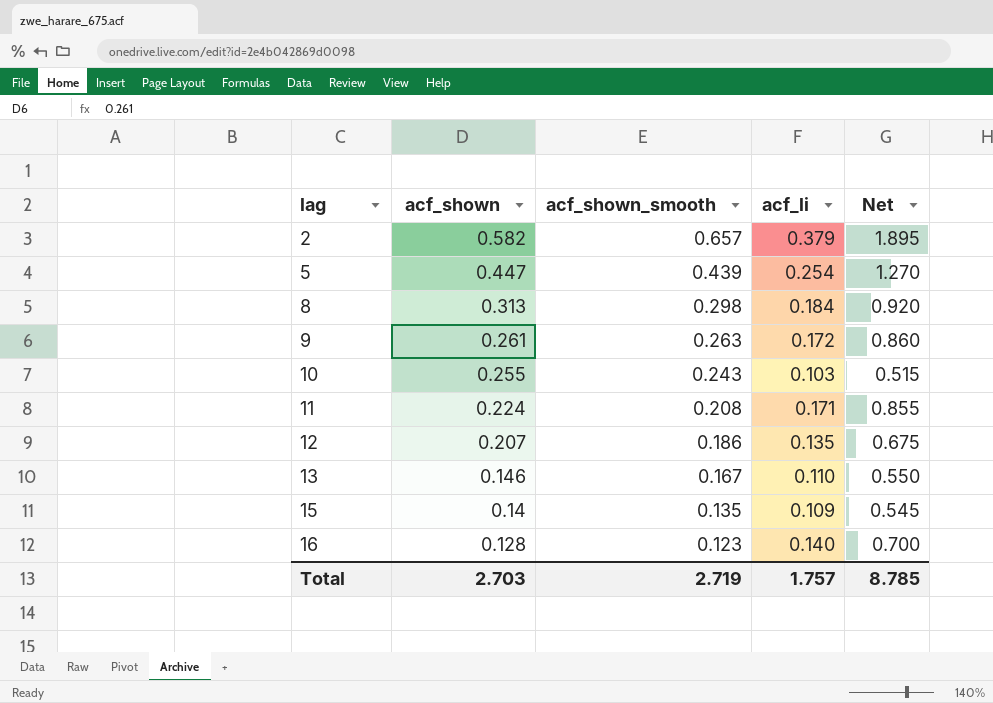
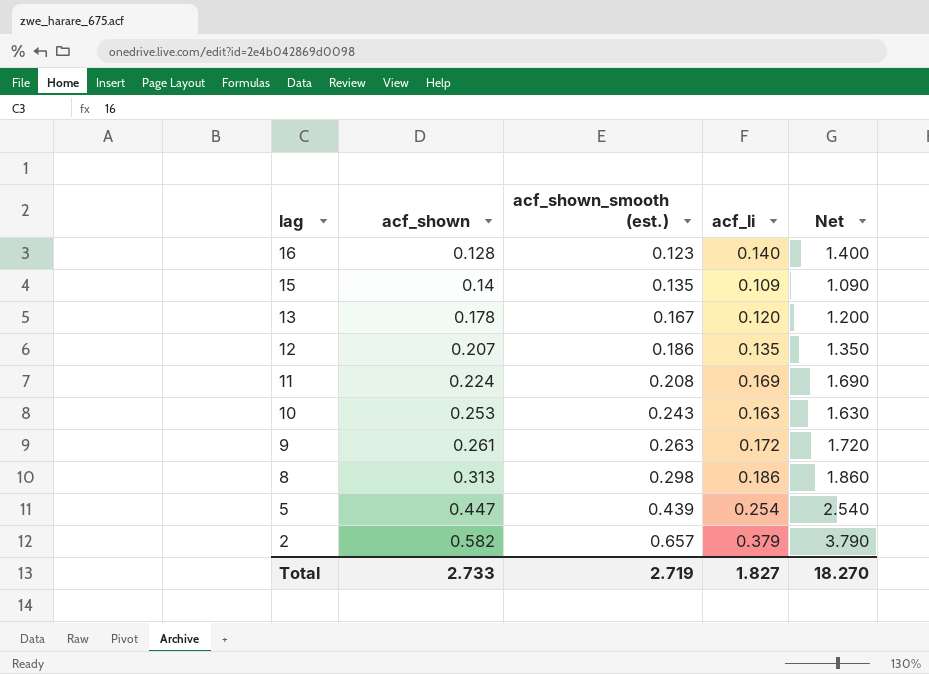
row order: lag ascending -> lag descending
column name: acf_shown_smooth -> acf_shown_smooth (est.)
column Net | formula: [acf_li] * 5 -> [acf_li] * 10
13 | acf_shown: 0.146 -> 0.178
13 | acf_li: 0.110 -> 0.120
11 | acf_li: 0.171 -> 0.169
10 | acf_shown: 0.255 -> 0.253
10 | acf_li: 0.103 -> 0.163
8 | acf_li: 0.184 -> 0.186
Total | acf_shown: 2.703 -> 2.733
Total | acf_li: 1.757 -> 1.827
Total | Net: 8.785 -> 18.270

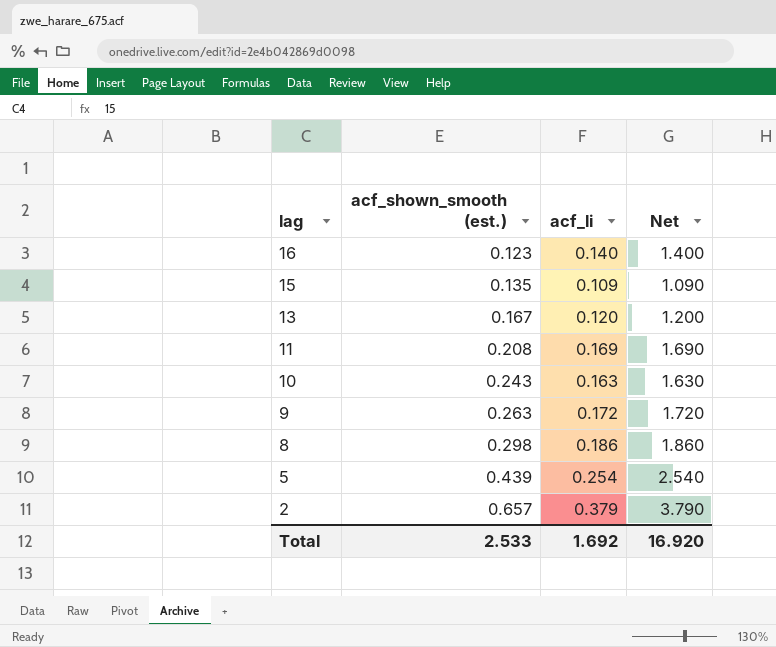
column acf_shown | position: 2 -> none
row 12: 0.207 | 0.186 | 0.135 | 1.350 -> none
Total | acf_shown_smooth (est.): 2.719 -> 2.533
Total | acf_li: 1.827 -> 1.692
Total | Net: 18.270 -> 16.920

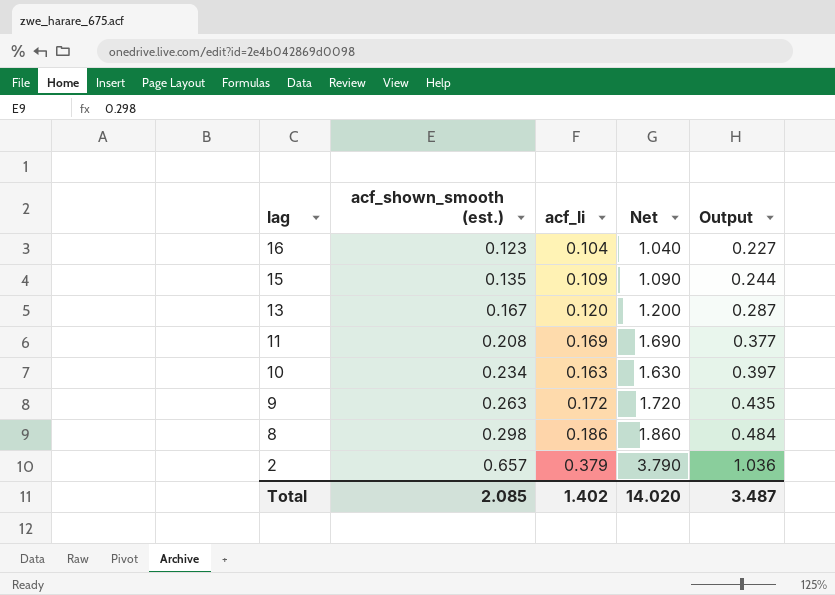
column Output | formula: none -> [acf_shown_smooth (est.)] + [acf_li]
row 5: 0.439 | 0.254 | 2.540 -> none
16 | acf_li: 0.140 -> 0.104
16 | Net: 1.400 -> 1.040
10 | acf_shown_smooth (est.): 0.243 -> 0.234
Total | acf_shown_smooth (est.): 2.533 -> 2.085
Total | acf_li: 1.692 -> 1.402
Total | Net: 16.920 -> 14.020

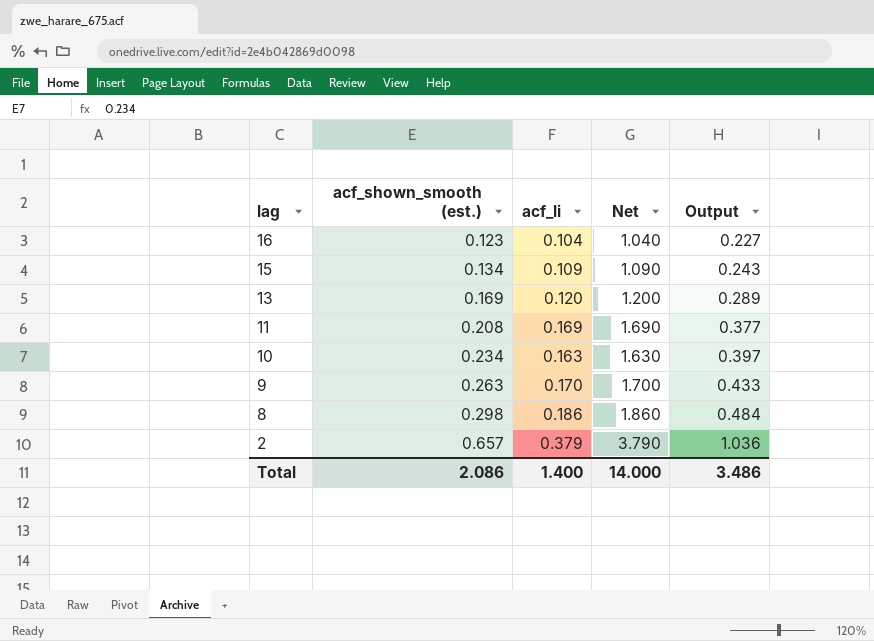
15 | acf_shown_smooth (est.): 0.135 -> 0.134
15 | Output: 0.244 -> 0.243
13 | acf_shown_smooth (est.): 0.167 -> 0.169
13 | Output: 0.287 -> 0.289
9 | acf_li: 0.172 -> 0.170
9 | Net: 1.720 -> 1.700
9 | Output: 0.435 -> 0.433
Total | acf_shown_smooth (est.): 2.085 -> 2.086
Total | acf_li: 1.402 -> 1.400
Total | Net: 14.020 -> 14.000
Total | Output: 3.487 -> 3.486

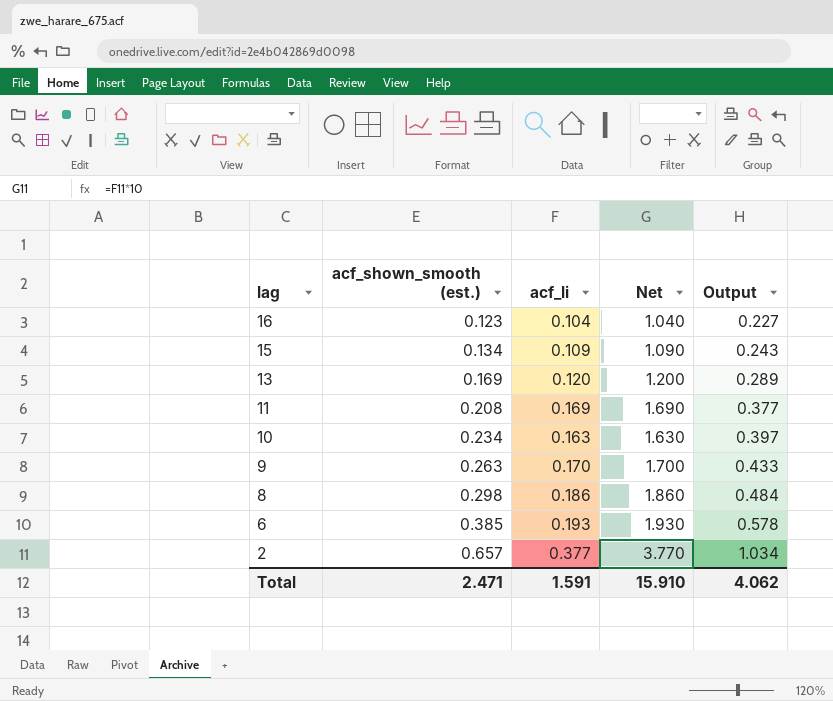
row 6: none -> 0.385 | 0.193 | 1.930 | 0.578
2 | acf_li: 0.379 -> 0.377
2 | Net: 3.790 -> 3.770
2 | Output: 1.036 -> 1.034
Total | acf_shown_smooth (est.): 2.086 -> 2.471
Total | acf_li: 1.400 -> 1.591
Total | Net: 14.000 -> 15.910
Total | Output: 3.486 -> 4.062

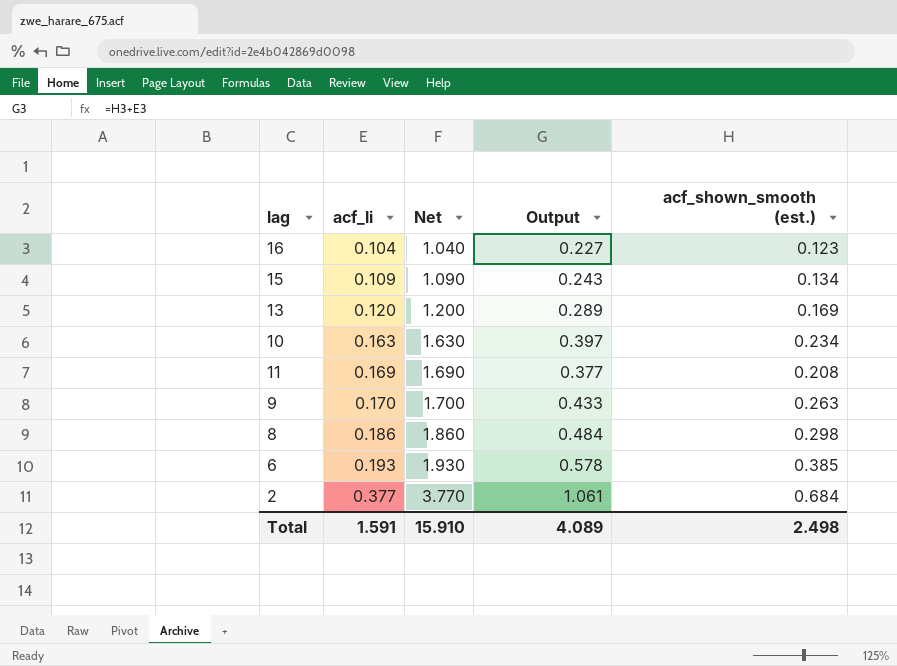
row order: lag descending -> acf_li ascending
column acf_shown_smooth (est.) | position: 2 -> 5
2 | Output: 1.034 -> 1.061
2 | acf_shown_smooth (est.): 0.657 -> 0.684
Total | Output: 4.062 -> 4.089
Total | acf_shown_smooth (est.): 2.471 -> 2.498

